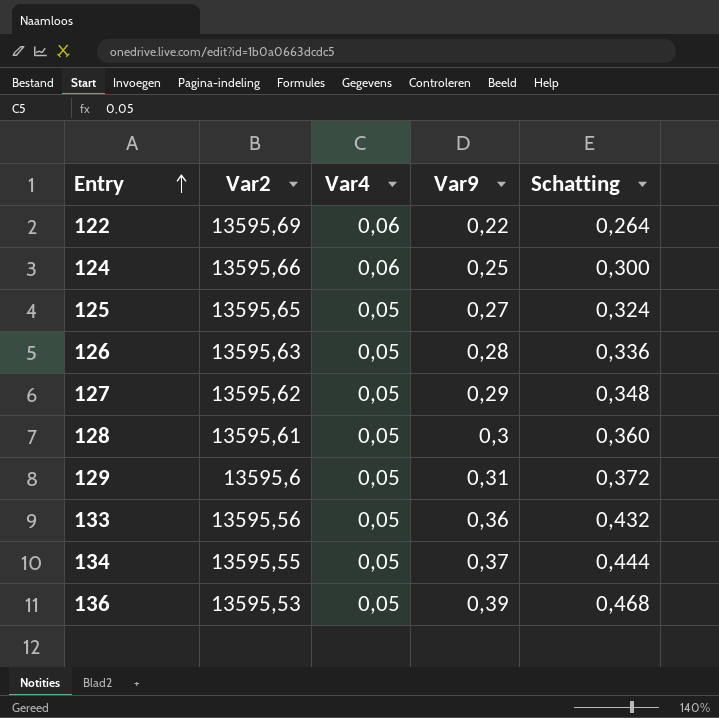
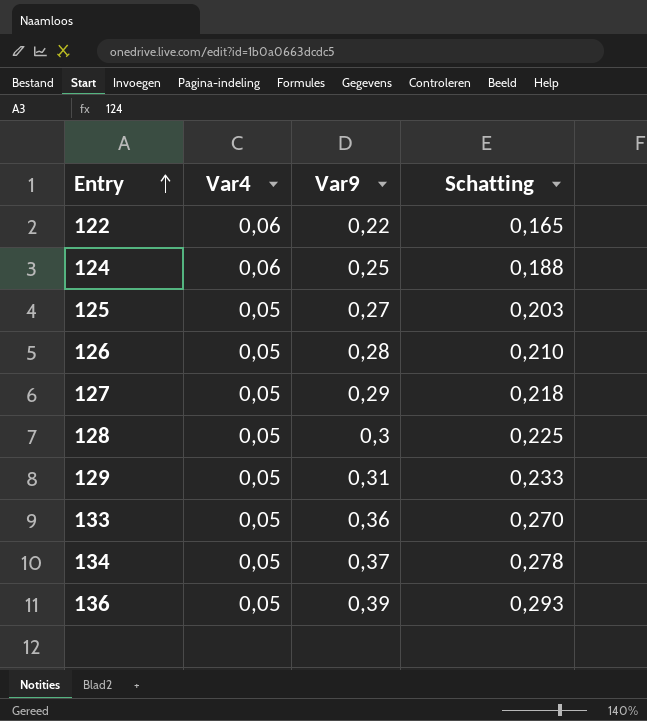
column Var2 | position: 2 -> none
column Schatting | formula: [Var9] * 1,2 -> [Var9] * 0,75

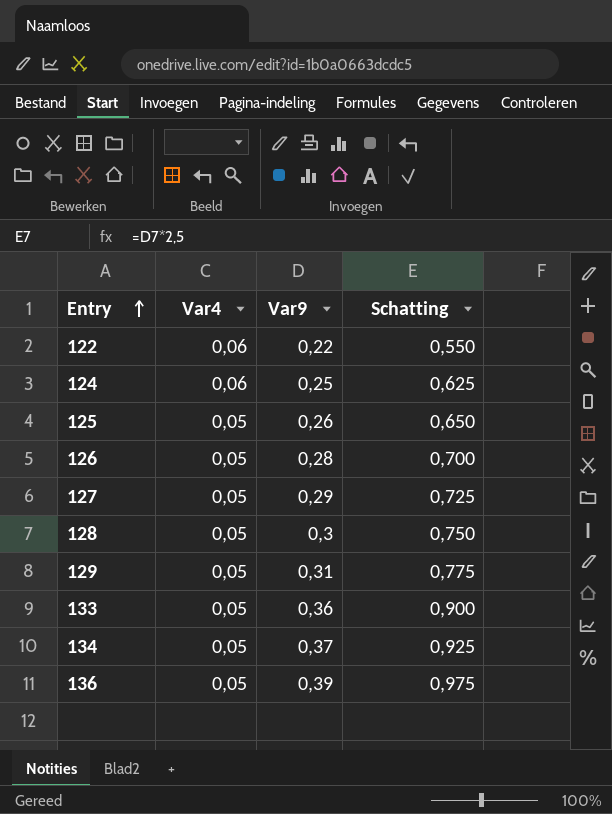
column Schatting | formula: [Var9] * 0,75 -> [Var9] * 2,5
125 | Var9: 0,27 -> 0,26

